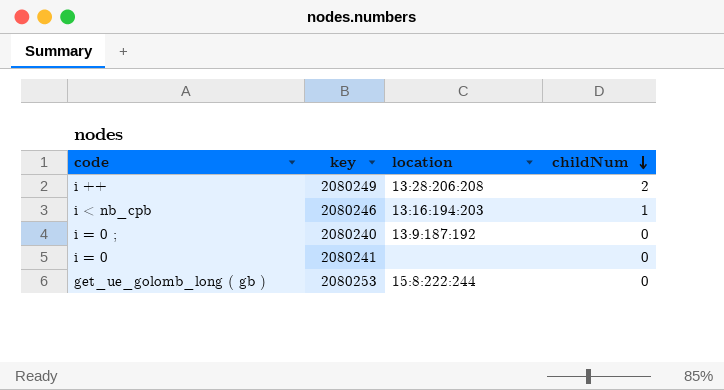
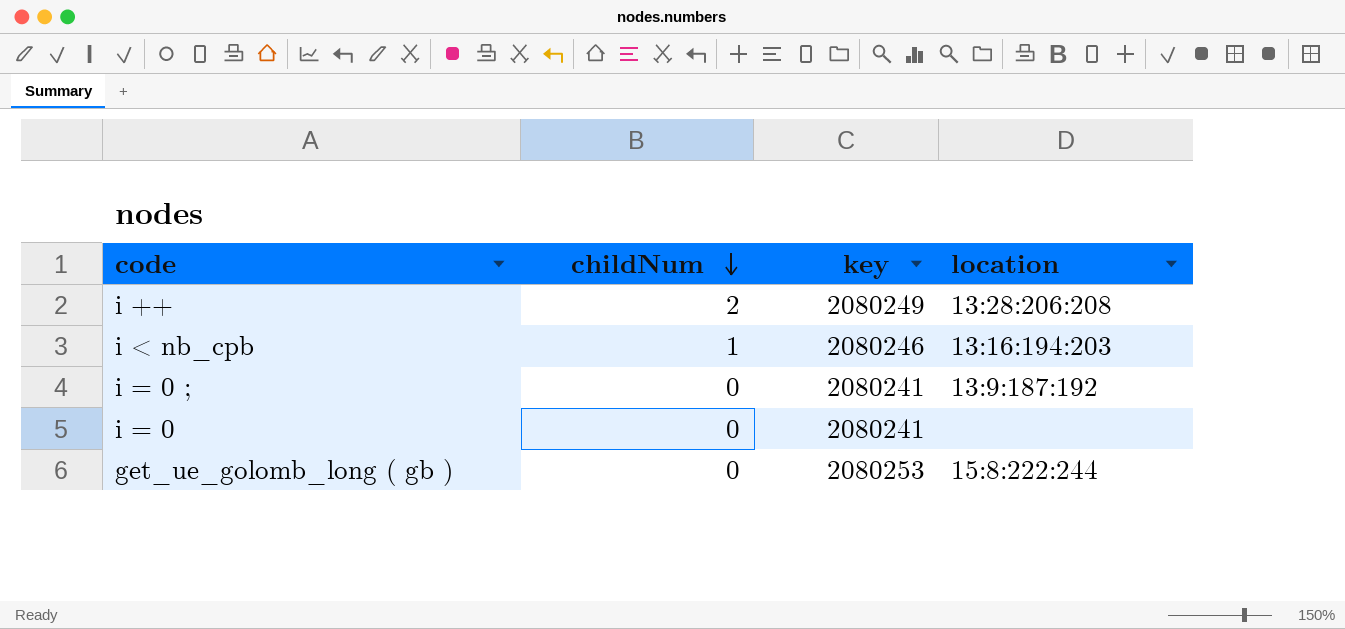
column childNum | position: 4 -> 2
i = 0 ; | key: 2080240 -> 2080241

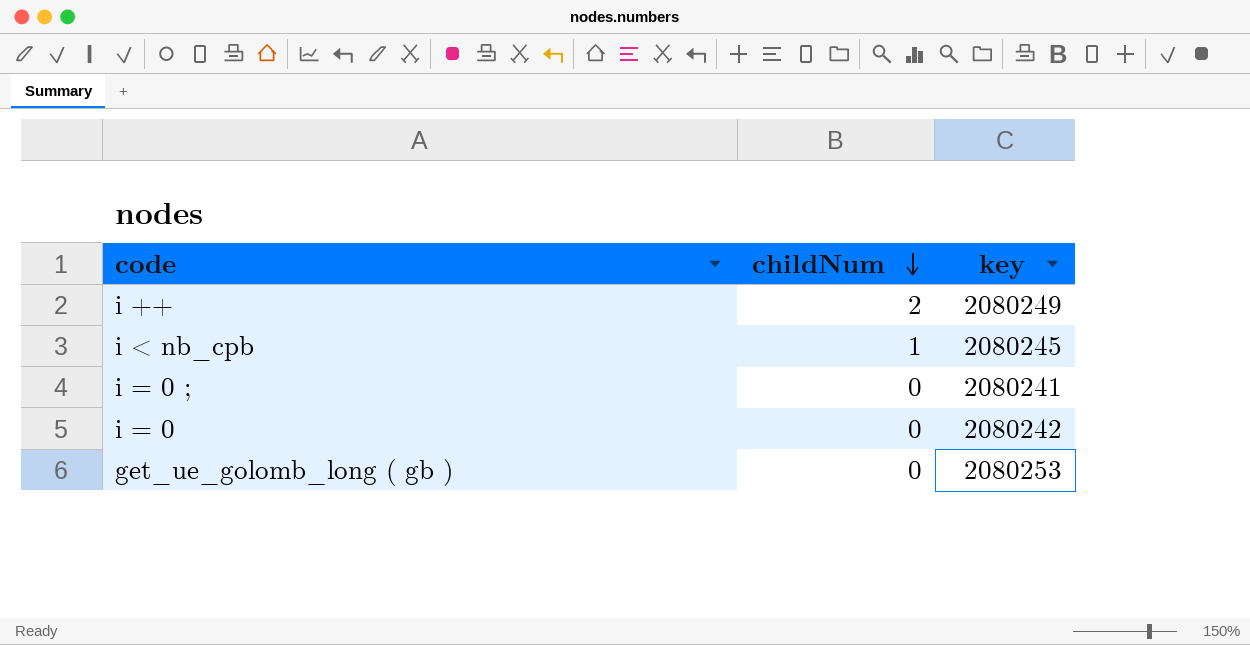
column location | position: 4 -> none
i < nb_cpb | key: 2080246 -> 2080245
i = 0 | key: 2080241 -> 2080242

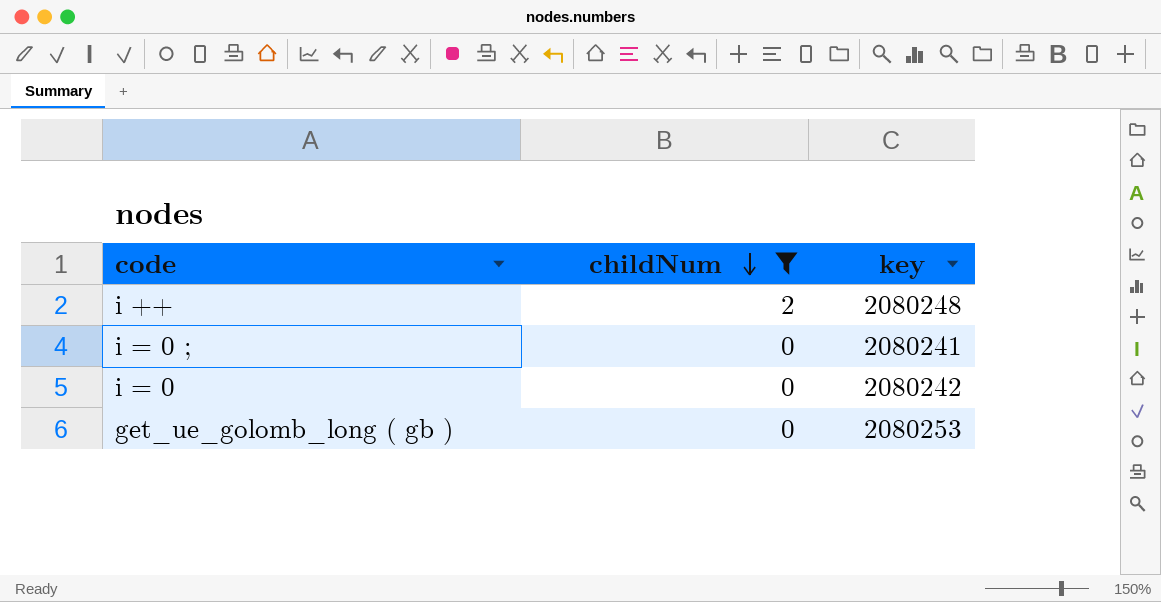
filter: none -> childNum != 1
i ++ | key: 2080249 -> 2080248

